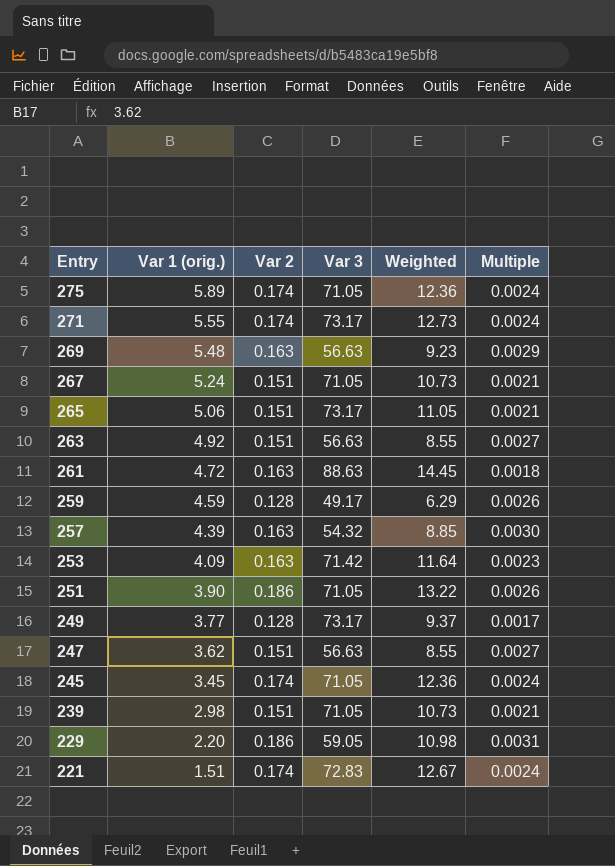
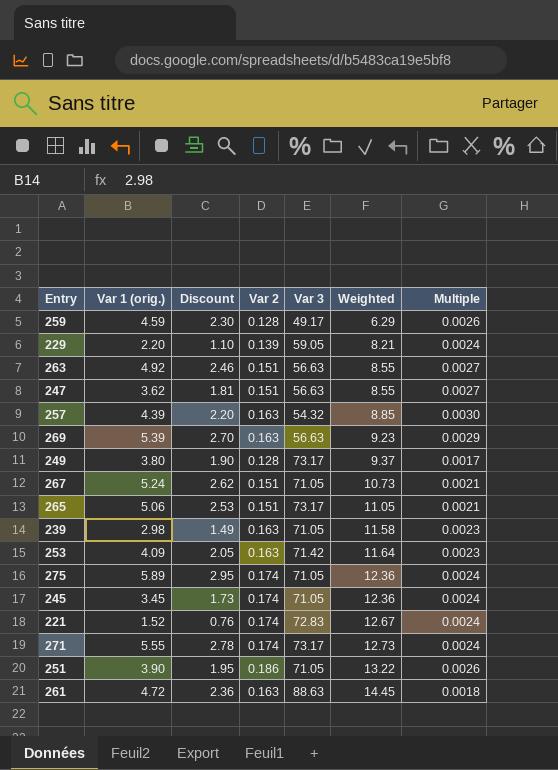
row order: Entry descending -> Weighted ascending
column Discount | formula: none -> [Var 1 (orig.)] * 0.5
229 | Var 2: 0.186 -> 0.139
229 | Weighted: 10.98 -> 8.21
229 | Multiple: 0.0031 -> 0.0024
269 | Var 1 (orig.): 5.48 -> 5.39
249 | Var 1 (orig.): 3.77 -> 3.80
239 | Var 2: 0.151 -> 0.163
239 | Weighted: 10.73 -> 11.58
239 | Multiple: 0.0021 -> 0.0023
221 | Var 1 (orig.): 1.51 -> 1.52

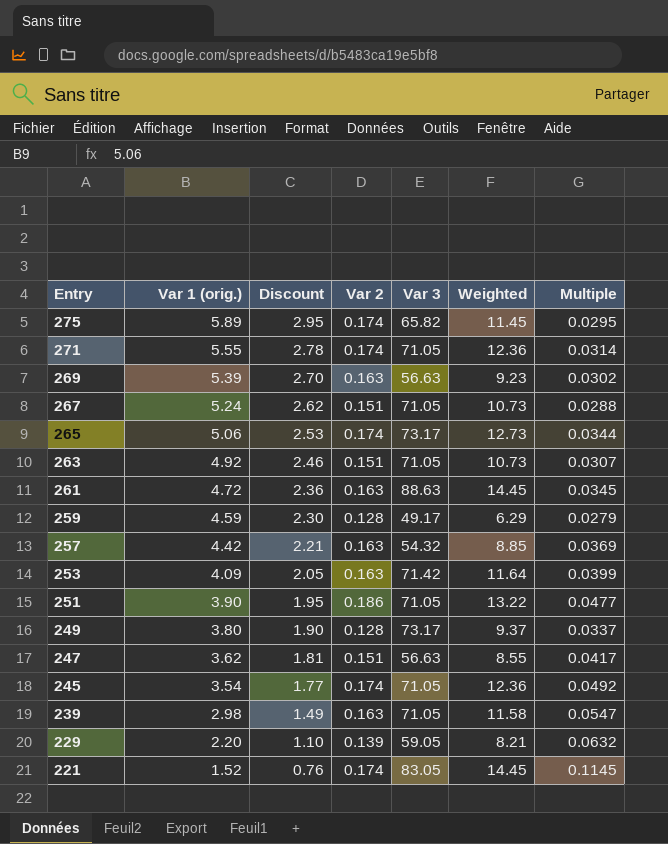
row order: Weighted ascending -> Entry descending
column Multiple | formula: [Var 2] / [Var 3] -> [Var 2] / [Var 1 (orig.)]
275 | Var 3: 71.05 -> 65.82
275 | Weighted: 12.36 -> 11.45
271 | Var 3: 73.17 -> 71.05
271 | Weighted: 12.73 -> 12.36
265 | Var 2: 0.151 -> 0.174
265 | Weighted: 11.05 -> 12.73
263 | Var 3: 56.63 -> 71.05
263 | Weighted: 8.55 -> 10.73
257 | Var 1 (orig.): 4.39 -> 4.42
257 | Discount: 2.20 -> 2.21
245 | Var 1 (orig.): 3.45 -> 3.54
245 | Discount: 1.73 -> 1.77
221 | Var 3: 72.83 -> 83.05
221 | Weighted: 12.67 -> 14.45

